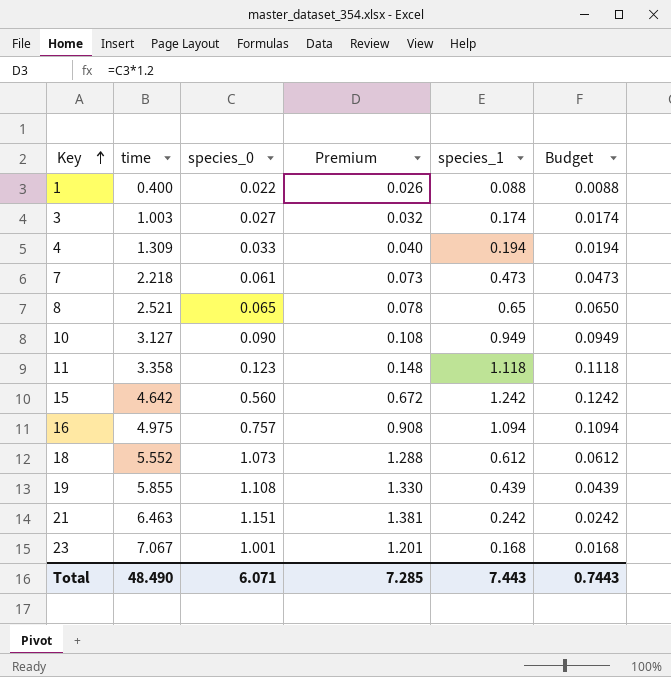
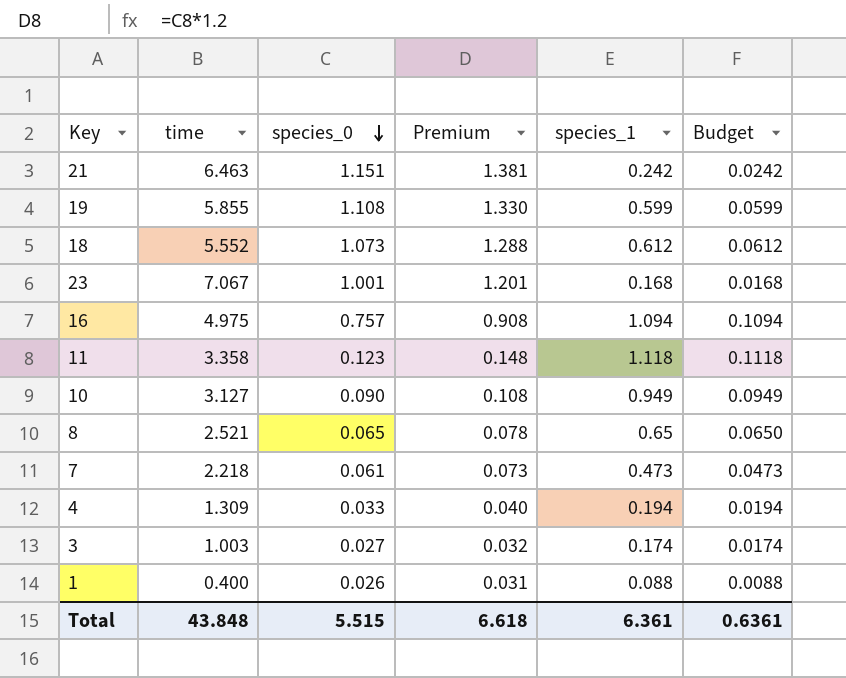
row order: Key ascending -> species_0 descending
row 15: 4.642 | 0.560 | 0.672 | 1.242 | 0.1242 -> none
19 | species_1: 0.439 -> 0.599
19 | Budget: 0.0439 -> 0.0599
1 | species_0: 0.022 -> 0.026
1 | Premium: 0.026 -> 0.031
Total | time: 48.490 -> 43.848
Total | species_0: 6.071 -> 5.515
Total | Premium: 7.285 -> 6.618
Total | species_1: 7.443 -> 6.361
Total | Budget: 0.7443 -> 0.6361

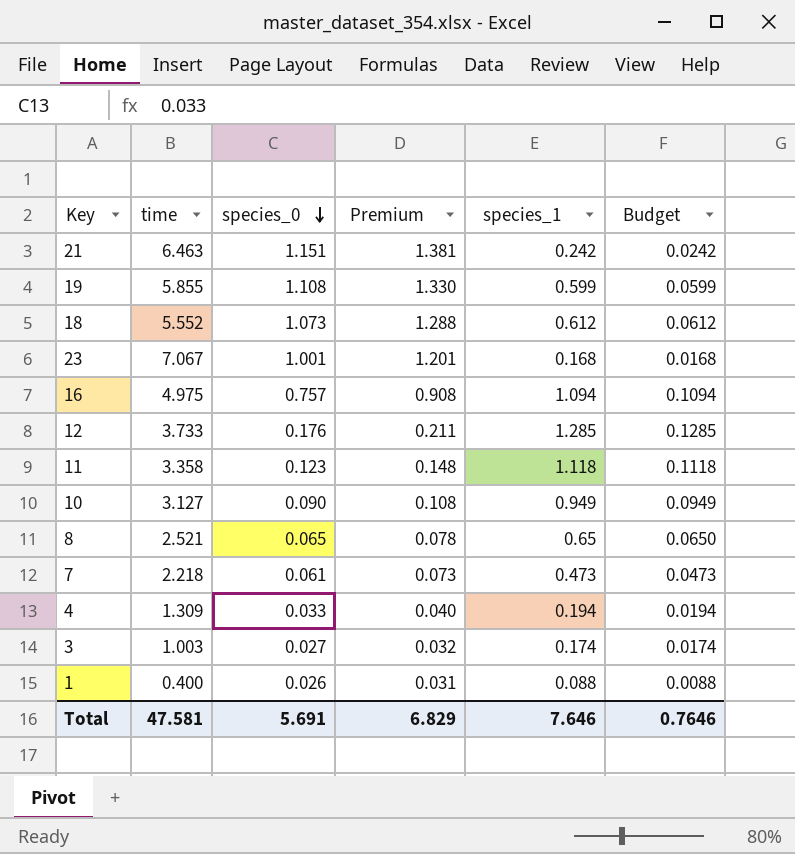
row 12: none -> 3.733 | 0.176 | 0.211 | 1.285 | 0.1285
Total | time: 43.848 -> 47.581
Total | species_0: 5.515 -> 5.691
Total | Premium: 6.618 -> 6.829
Total | species_1: 6.361 -> 7.646
Total | Budget: 0.6361 -> 0.7646

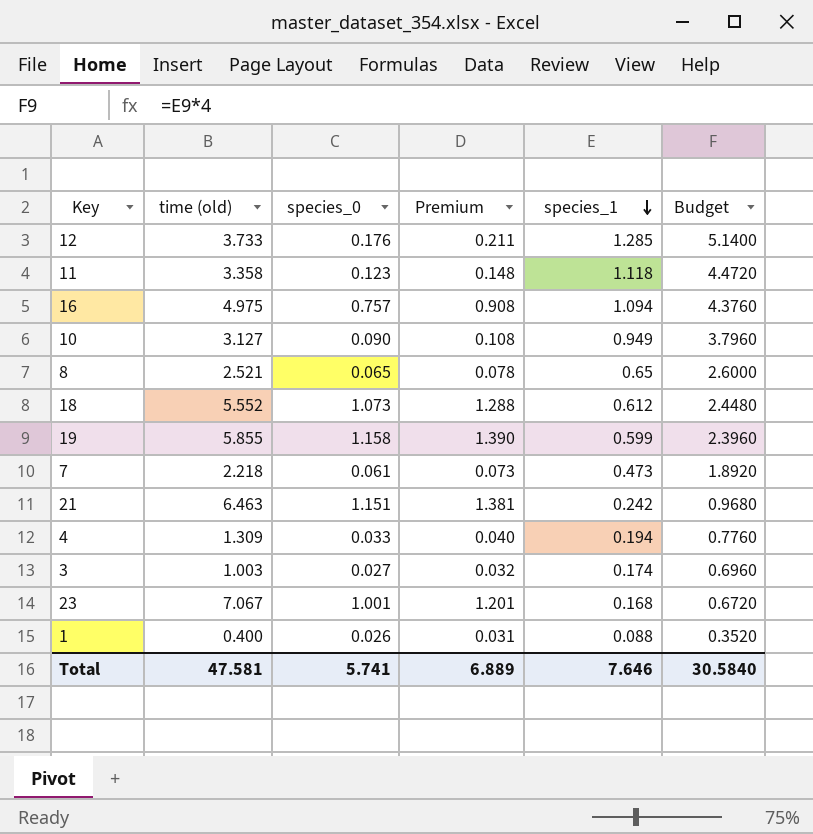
row order: species_0 descending -> species_1 descending
column name: time -> time (old)
column Budget | formula: [species_1] * 0.1 -> [species_1] * 4
19 | species_0: 1.108 -> 1.158
19 | Premium: 1.330 -> 1.390
Total | species_0: 5.691 -> 5.741
Total | Premium: 6.829 -> 6.889
Total | Budget: 0.7646 -> 30.5840

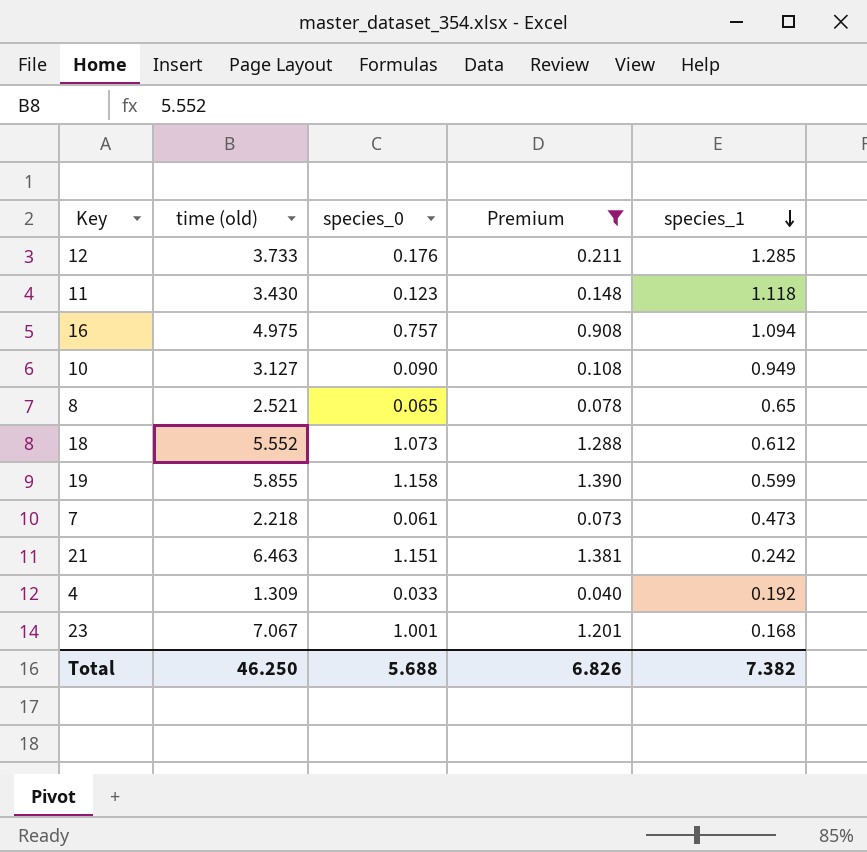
filter: none -> Premium >= 0.040
column Budget | formula: [species_1] * 4 -> none
11 | time (old): 3.358 -> 3.430
4 | species_1: 0.194 -> 0.192
Total | time (old): 47.581 -> 46.250
Total | species_0: 5.741 -> 5.688
Total | Premium: 6.889 -> 6.826
Total | species_1: 7.646 -> 7.382

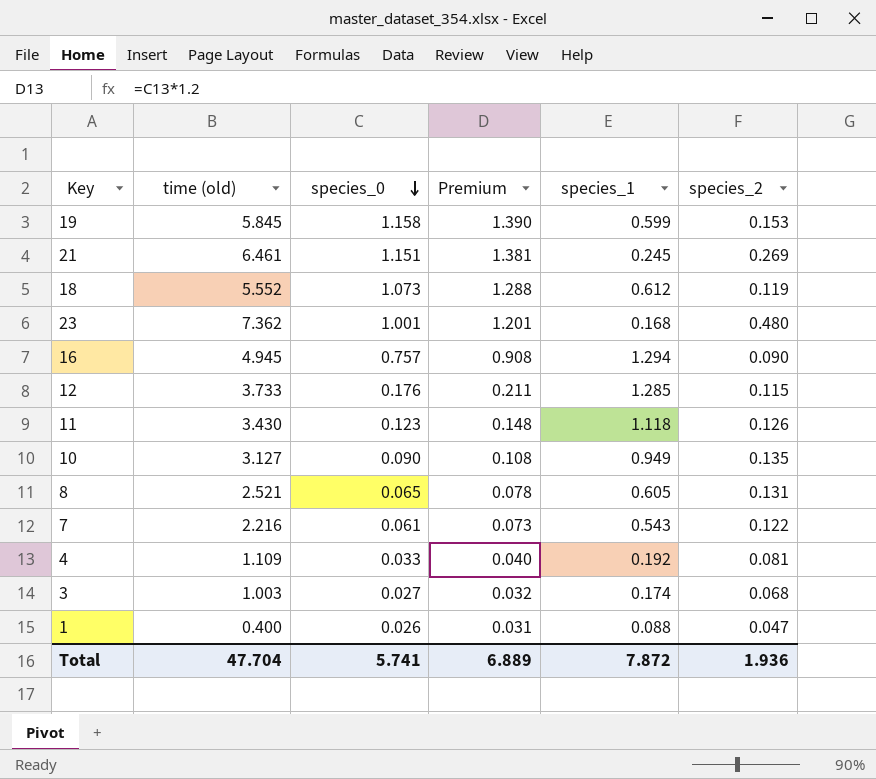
filter: Premium >= 0.040 -> none
row order: species_1 descending -> species_0 descending
column species_2 | position: none -> 6
19 | time (old): 5.855 -> 5.845
21 | time (old): 6.463 -> 6.461
21 | species_1: 0.242 -> 0.245
23 | time (old): 7.067 -> 7.362
16 | time (old): 4.975 -> 4.945
16 | species_1: 1.094 -> 1.294
8 | species_1: 0.65 -> 0.605
7 | time (old): 2.218 -> 2.216
7 | species_1: 0.473 -> 0.543
4 | time (old): 1.309 -> 1.109
Total | time (old): 46.250 -> 47.704
Total | species_0: 5.688 -> 5.741
Total | Premium: 6.826 -> 6.889
Total | species_1: 7.382 -> 7.872

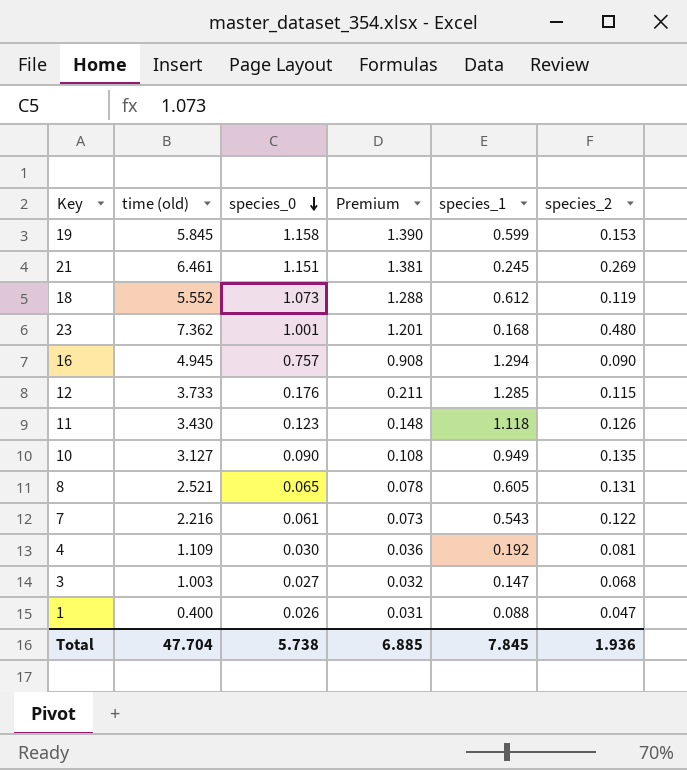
4 | species_0: 0.033 -> 0.030
4 | Premium: 0.040 -> 0.036
3 | species_1: 0.174 -> 0.147
Total | species_0: 5.741 -> 5.738
Total | Premium: 6.889 -> 6.885
Total | species_1: 7.872 -> 7.845

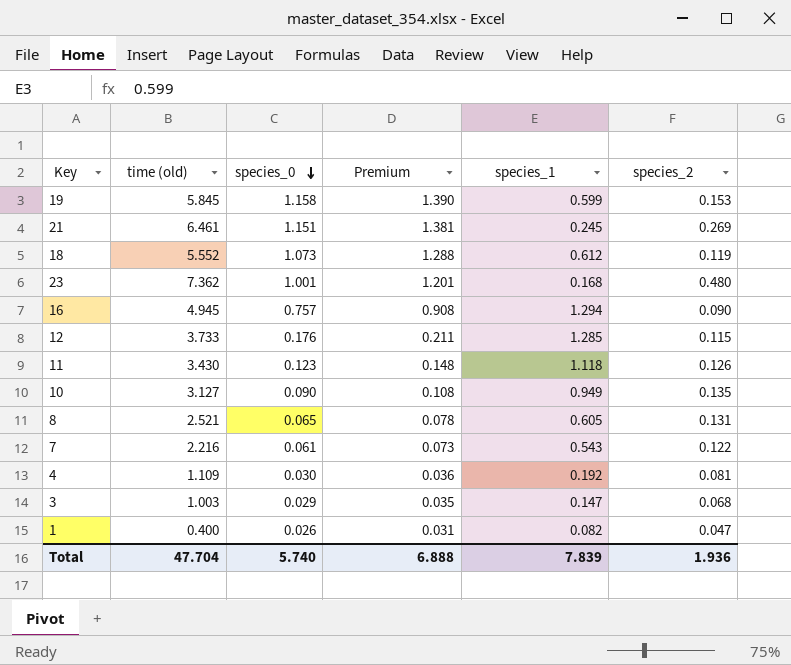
3 | species_0: 0.027 -> 0.029
3 | Premium: 0.032 -> 0.035
1 | species_1: 0.088 -> 0.082
Total | species_0: 5.738 -> 5.740
Total | Premium: 6.885 -> 6.888
Total | species_1: 7.845 -> 7.839

